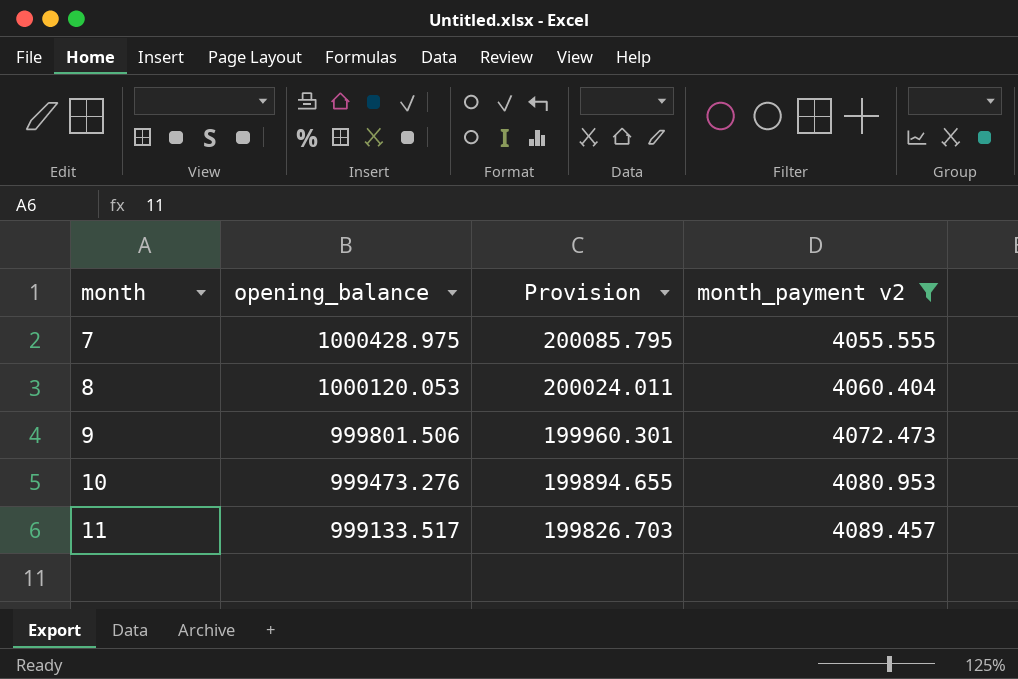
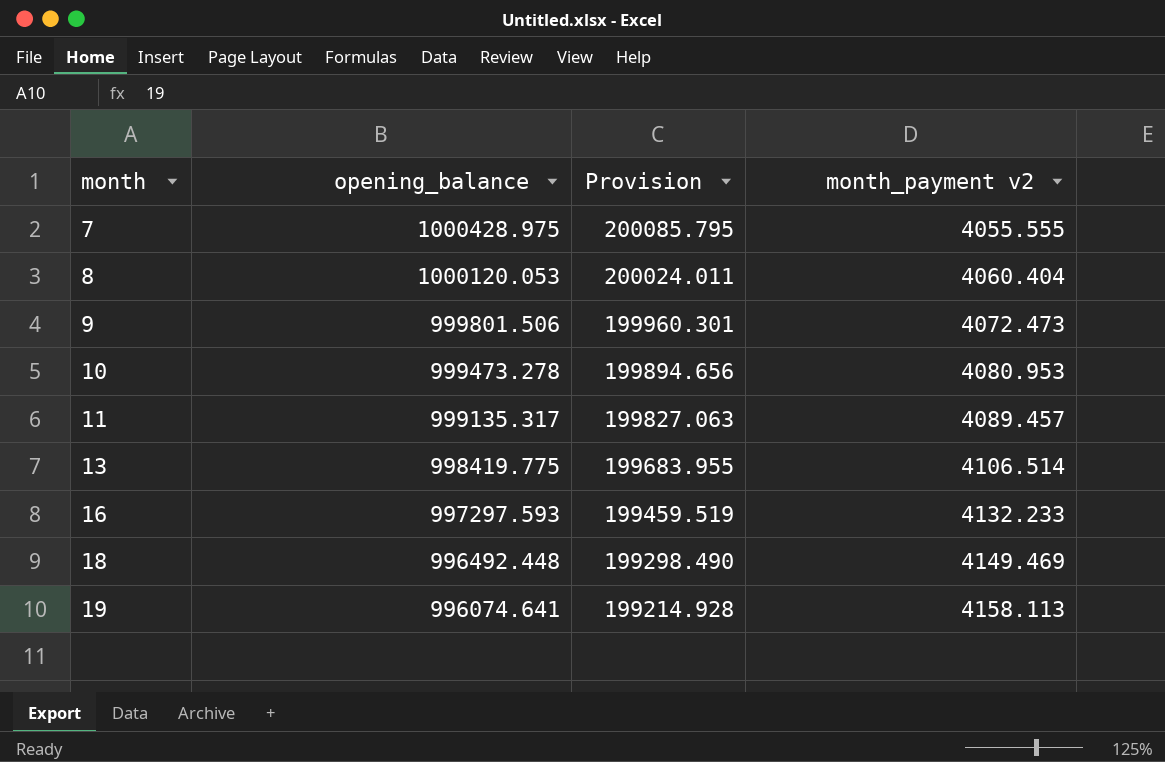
filter: month_payment v2 <= 4089.457 -> none
10 | opening_balance: 999473.276 -> 999473.278
10 | Provision: 199894.655 -> 199894.656
11 | opening_balance: 999133.517 -> 999135.317
11 | Provision: 199826.703 -> 199827.063

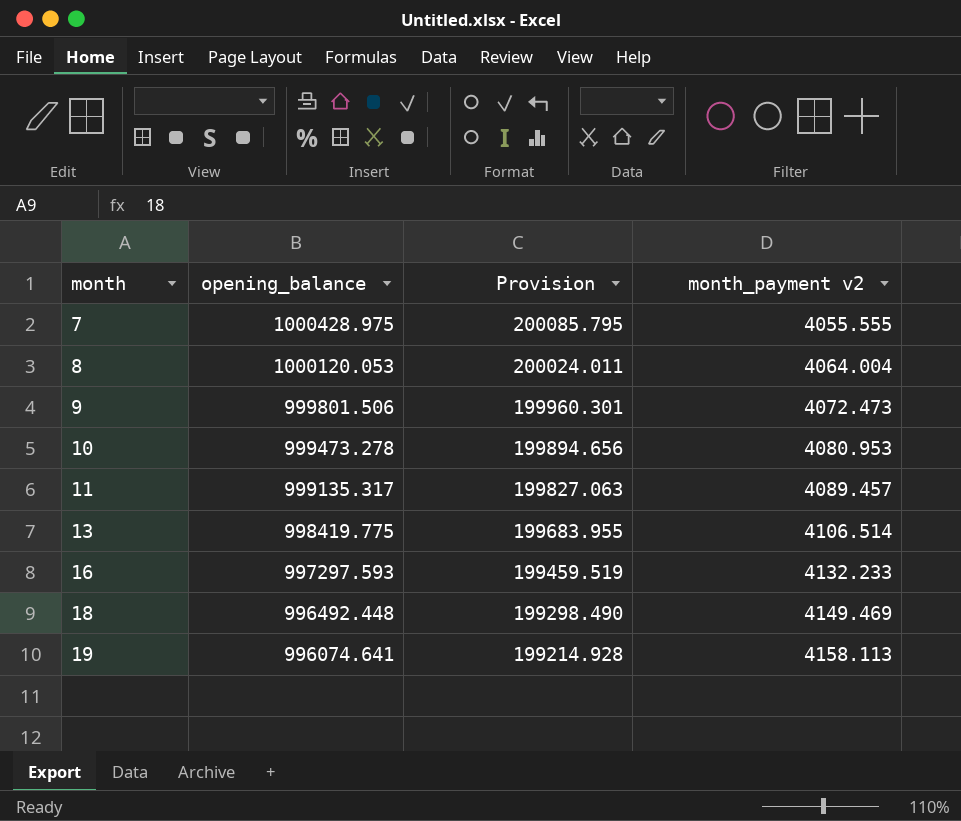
8 | month_payment v2: 4060.404 -> 4064.004

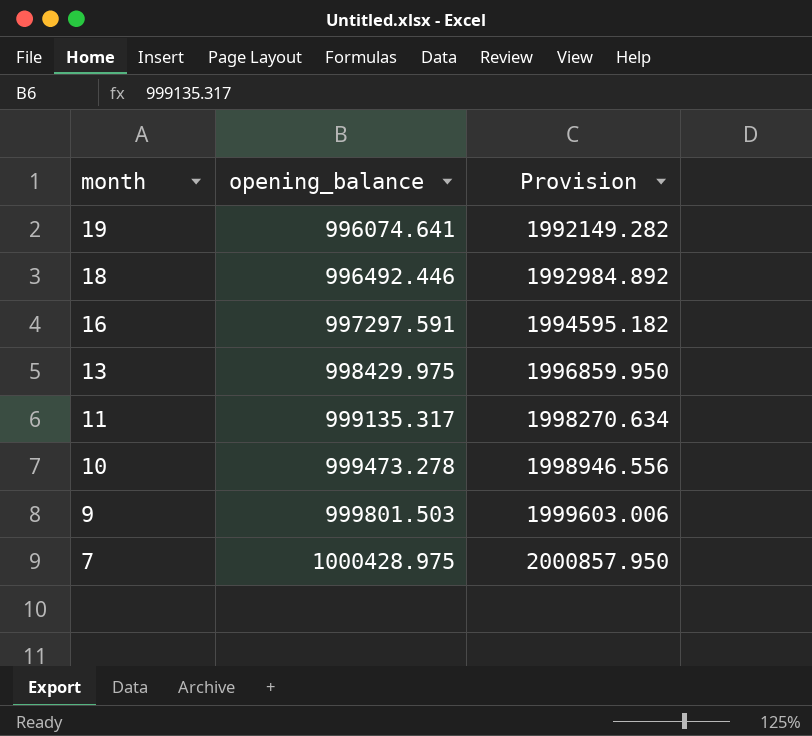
row order: month ascending -> month descending
column month_payment v2 | position: 4 -> none
column Provision | formula: [opening_balance] * 0.2 -> [opening_balance] * 2
row 8: 1000120.053 | 200024.011 | 4064.004 -> none
18 | opening_balance: 996492.448 -> 996492.446
16 | opening_balance: 997297.593 -> 997297.591
13 | opening_balance: 998419.775 -> 998429.975
9 | opening_balance: 999801.506 -> 999801.503

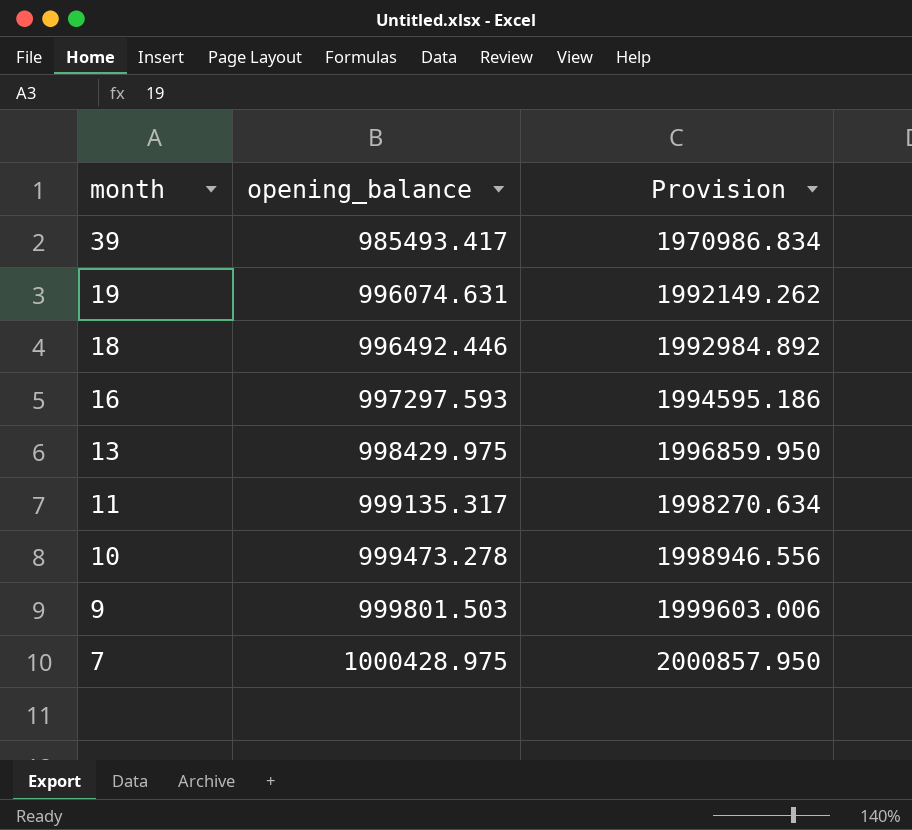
row 39: none -> 985493.417 | 1970986.834
19 | opening_balance: 996074.641 -> 996074.631
19 | Provision: 1992149.282 -> 1992149.262
16 | opening_balance: 997297.591 -> 997297.593
16 | Provision: 1994595.182 -> 1994595.186

